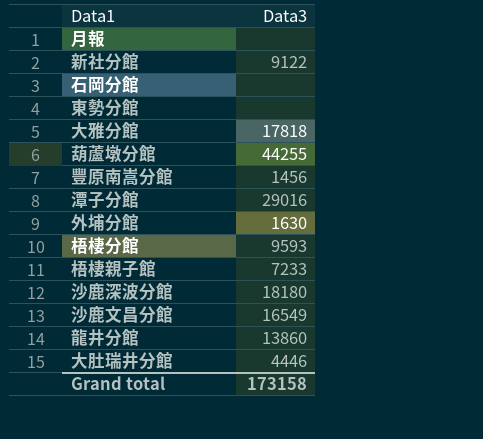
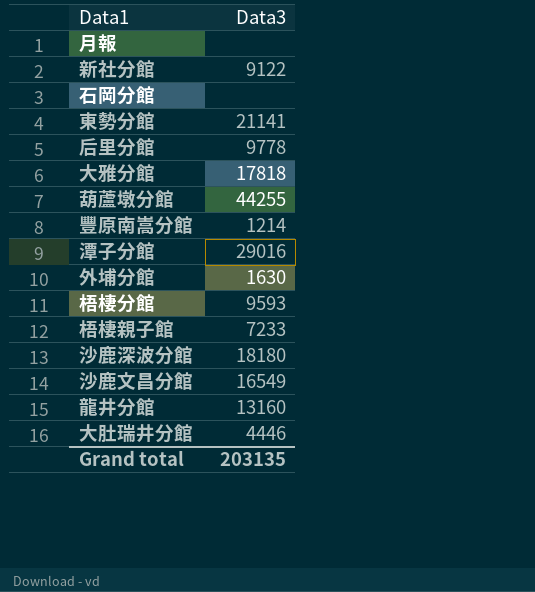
東勢分館 | Data3: none -> 21141
row 后里分館: none -> 9778
豐原南嵩分館 | Data3: 1456 -> 1214
龍井分館 | Data3: 13860 -> 13160
Grand total | Data3: 173158 -> 203135

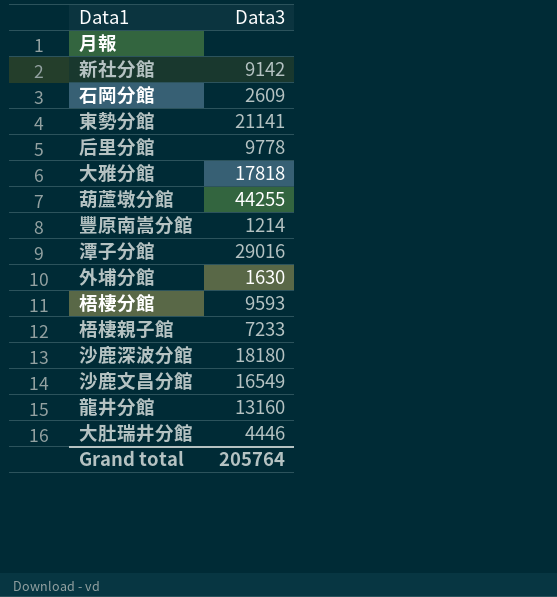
新社分館 | Data3: 9122 -> 9142
石岡分館 | Data3: none -> 2609
Grand total | Data3: 203135 -> 205764

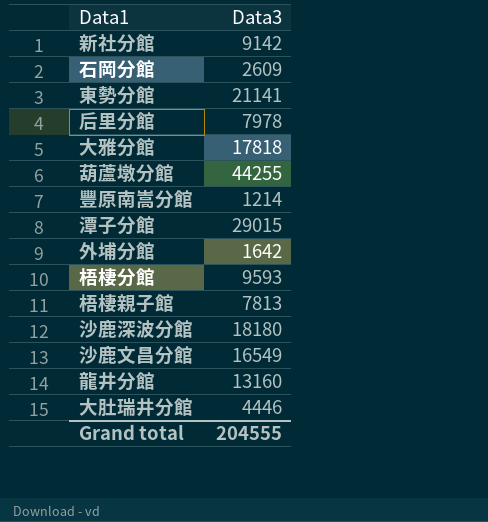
row 月報: none -> none
后里分館 | Data3: 9778 -> 7978
潭子分館 | Data3: 29016 -> 29015
外埔分館 | Data3: 1630 -> 1642
梧棲親子館 | Data3: 7233 -> 7813
Grand total | Data3: 205764 -> 204555

